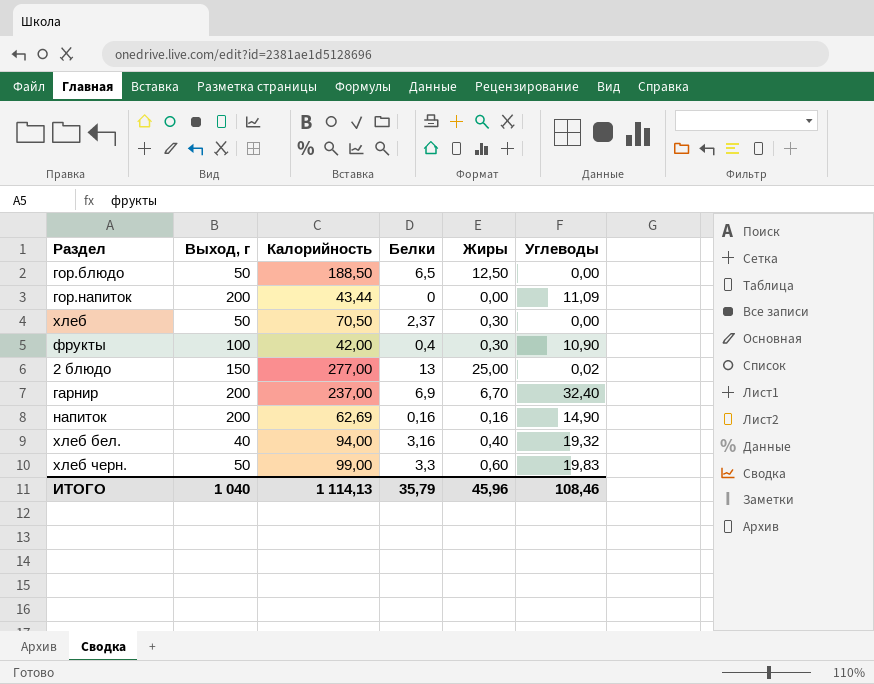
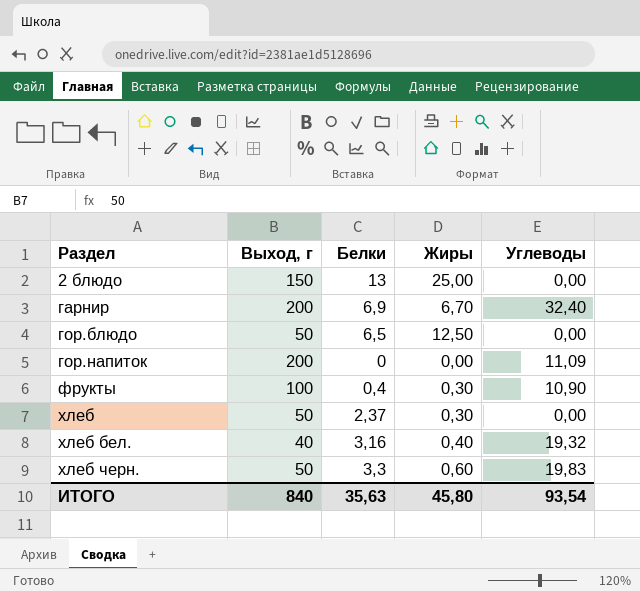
row order: none -> Раздел ascending
column Калорийность | position: 3 -> none
row напиток: 200 | 62,69 | 0,16 | 0,16 | 14,90 -> none
2 блюдо | Углеводы: 0,02 -> 0,00
ИТОГО | Выход, г: 1 040 -> 840
ИТОГО | Белки: 35,79 -> 35,63
ИТОГО | Жиры: 45,96 -> 45,80
ИТОГО | Углеводы: 108,46 -> 93,54

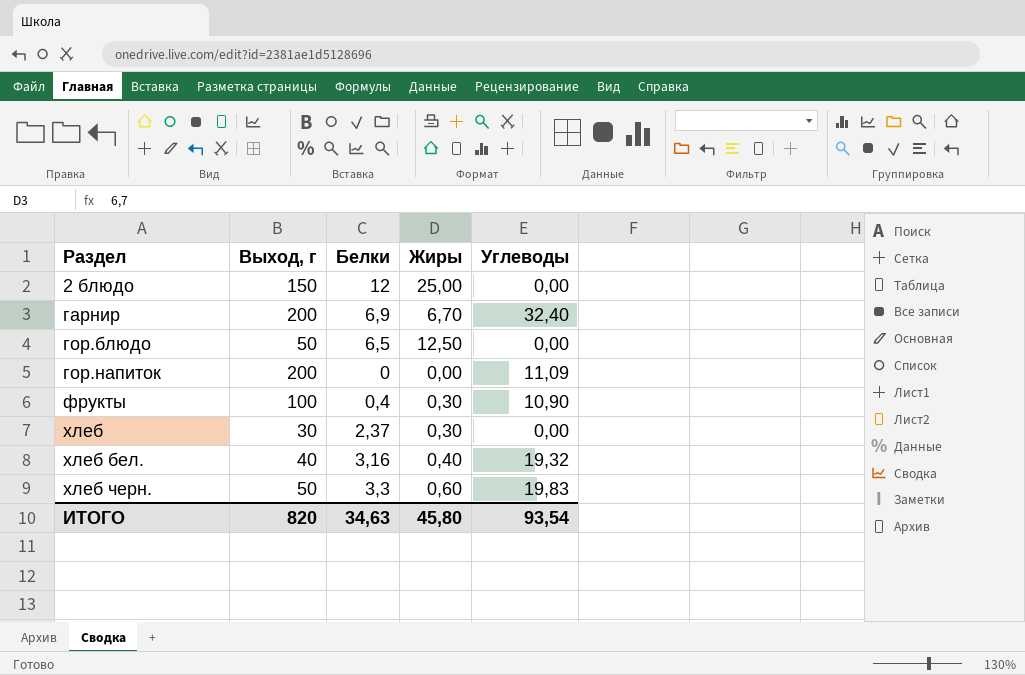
2 блюдо | Белки: 13 -> 12
хлеб | Выход, г: 50 -> 30
ИТОГО | Выход, г: 840 -> 820
ИТОГО | Белки: 35,63 -> 34,63

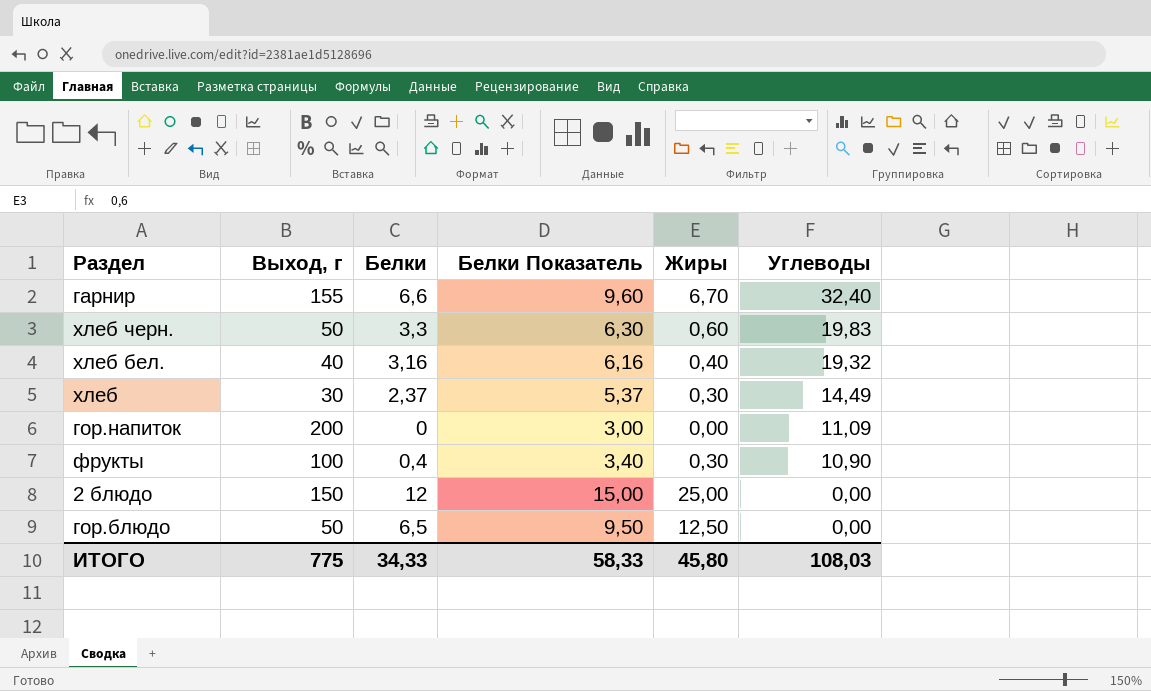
row order: Раздел ascending -> Углеводы descending
column Белки Показатель | formula: none -> [Белки] + 3
гарнир | Выход, г: 200 -> 155
гарнир | Белки: 6,9 -> 6,6
хлеб | Углеводы: 0,00 -> 14,49
ИТОГО | Выход, г: 820 -> 775
ИТОГО | Белки: 34,63 -> 34,33
ИТОГО | Углеводы: 93,54 -> 108,03

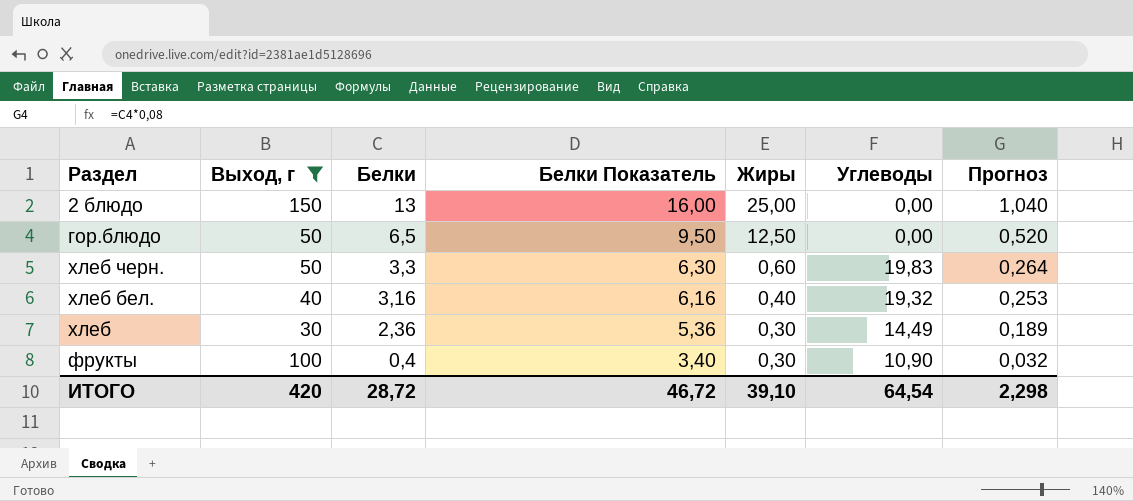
filter: none -> Выход, г <= 150
row order: Углеводы descending -> Белки descending
column Прогноз | formula: none -> [Белки] * 0,08
2 блюдо | Белки: 12 -> 13
2 блюдо | Белки Показатель: 15,00 -> 16,00
хлеб | Белки: 2,37 -> 2,36
хлеб | Белки Показатель: 5,37 -> 5,36
ИТОГО | Выход, г: 775 -> 420
ИТОГО | Белки: 34,33 -> 28,72
ИТОГО | Белки Показатель: 58,33 -> 46,72
ИТОГО | Жиры: 45,80 -> 39,10
ИТОГО | Углеводы: 108,03 -> 64,54

